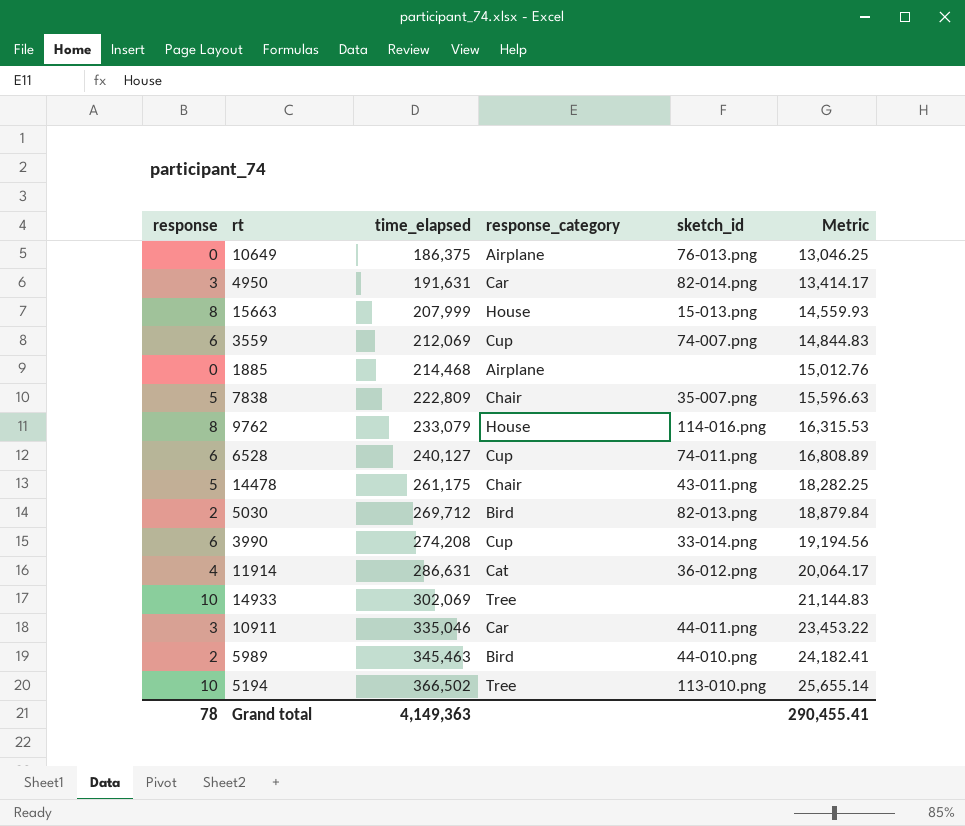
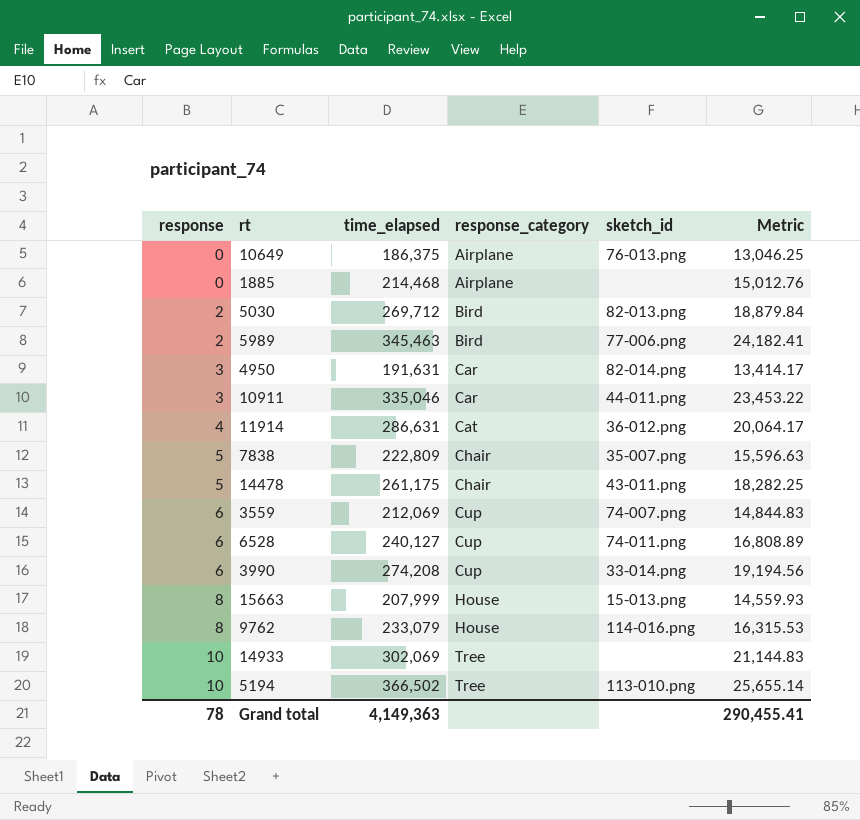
row order: time_elapsed ascending -> response ascending
5989 | sketch_id: 44-010.png -> 77-006.png

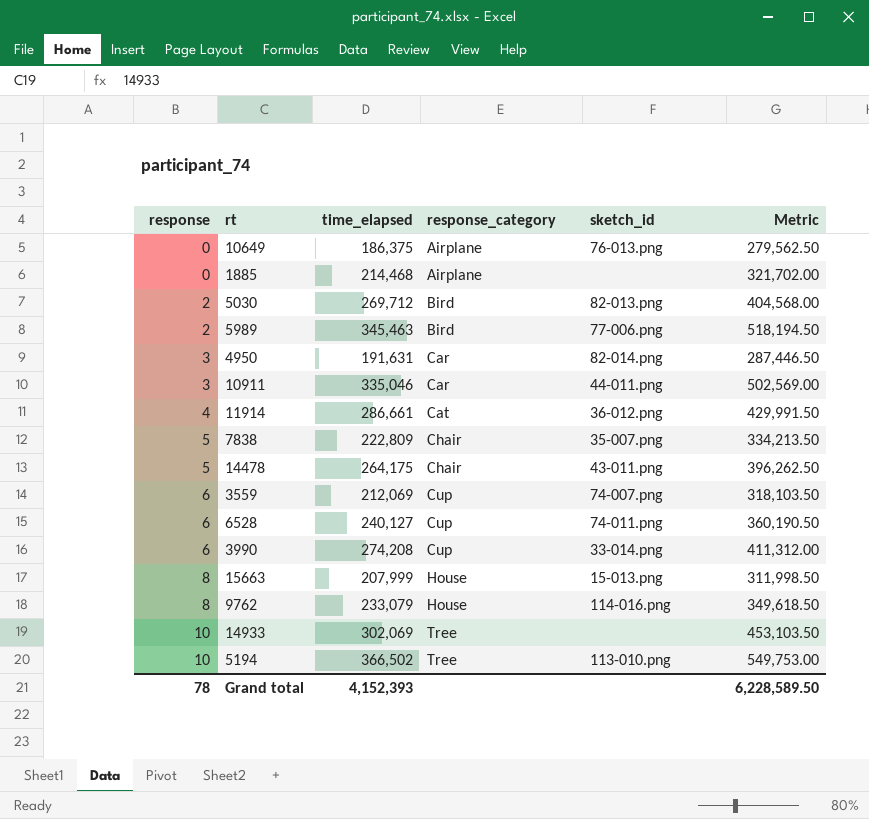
column Metric | formula: [time_elapsed] * 0.07 -> [time_elapsed] * 1.5
11914 | time_elapsed: 286,631 -> 286,661
14478 | time_elapsed: 261,175 -> 264,175
Grand total | time_elapsed: 4,149,363 -> 4,152,393
Grand total | Metric: 290,455.41 -> 6,228,589.50

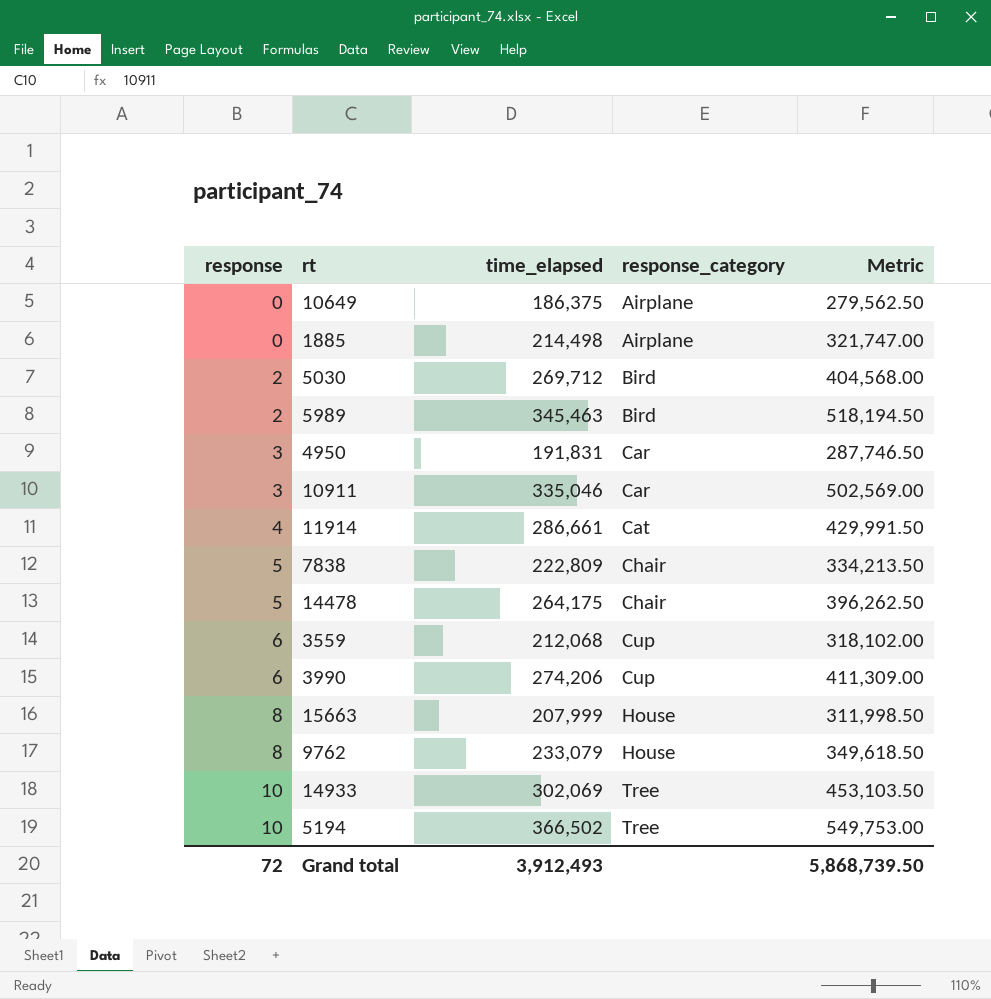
column sketch_id | position: 5 -> none
row 6528: 6 | 240,127 | Cup | 74-011.png | 360,190.50 -> none
1885 | time_elapsed: 214,468 -> 214,498
1885 | Metric: 321,702.00 -> 321,747.00
4950 | time_elapsed: 191,631 -> 191,831
4950 | Metric: 287,446.50 -> 287,746.50
3559 | time_elapsed: 212,069 -> 212,068
3559 | Metric: 318,103.50 -> 318,102.00
3990 | time_elapsed: 274,208 -> 274,206
3990 | Metric: 411,312.00 -> 411,309.00
Grand total | response: 78 -> 72
Grand total | time_elapsed: 4,152,393 -> 3,912,493
Grand total | Metric: 6,228,589.50 -> 5,868,739.50

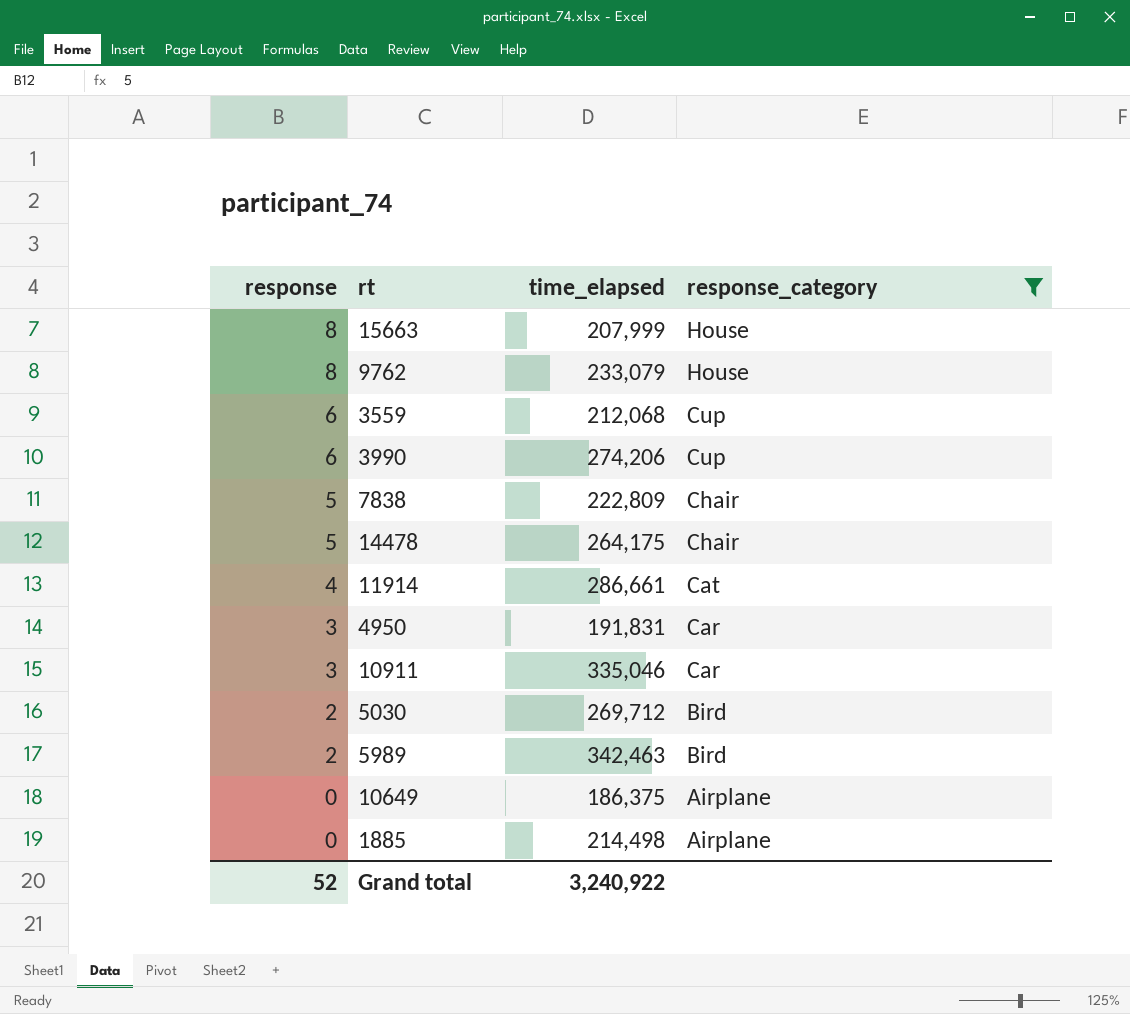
filter: none -> response_category != Tree
row order: response ascending -> response descending
column Metric | formula: [time_elapsed] * 1.5 -> none
5989 | time_elapsed: 345,463 -> 342,463
Grand total | response: 72 -> 52
Grand total | time_elapsed: 3,912,493 -> 3,240,922

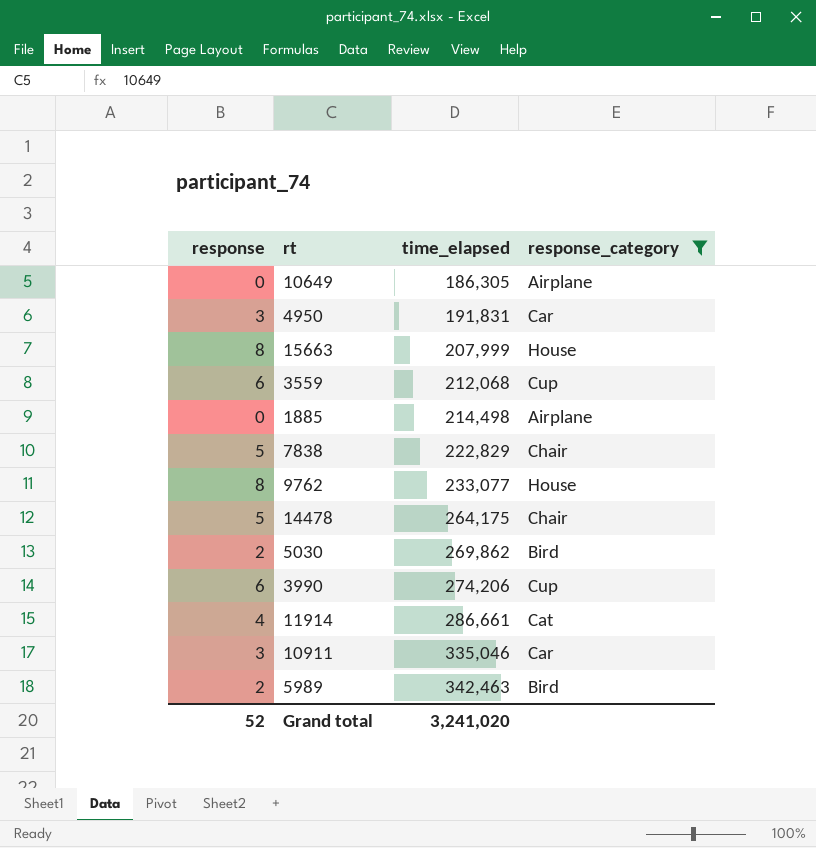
row order: response descending -> time_elapsed ascending
10649 | time_elapsed: 186,375 -> 186,305
7838 | time_elapsed: 222,809 -> 222,829
9762 | time_elapsed: 233,079 -> 233,077
5030 | time_elapsed: 269,712 -> 269,862
Grand total | time_elapsed: 3,240,922 -> 3,241,020

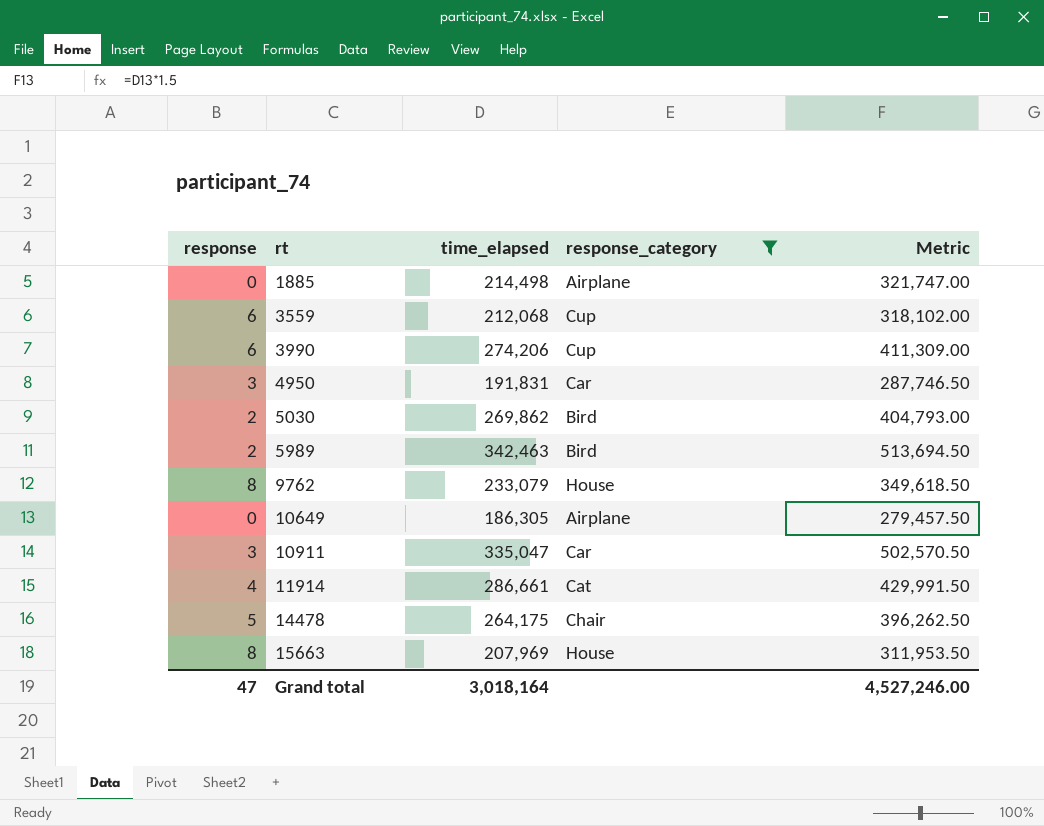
row order: time_elapsed ascending -> rt ascending
column Metric | formula: none -> [time_elapsed] * 1.5
row 7838: 5 | 222,829 | Chair -> none
9762 | time_elapsed: 233,077 -> 233,079
10911 | time_elapsed: 335,046 -> 335,047
15663 | time_elapsed: 207,999 -> 207,969
Grand total | response: 52 -> 47
Grand total | time_elapsed: 3,241,020 -> 3,018,164

